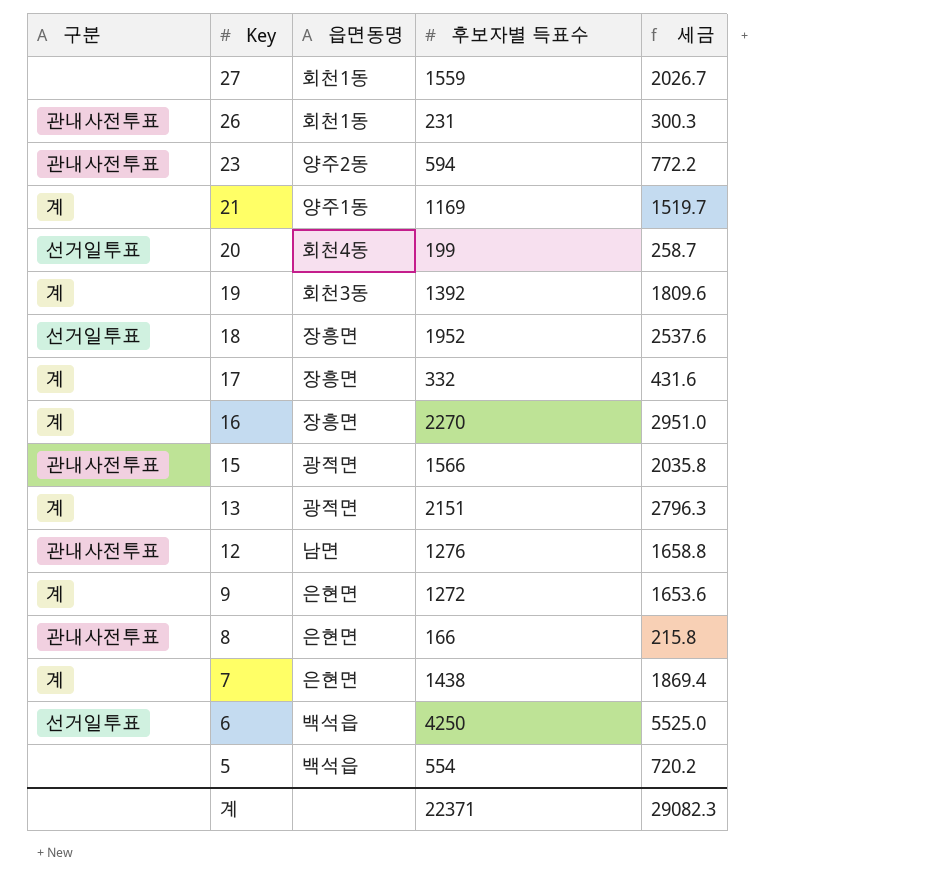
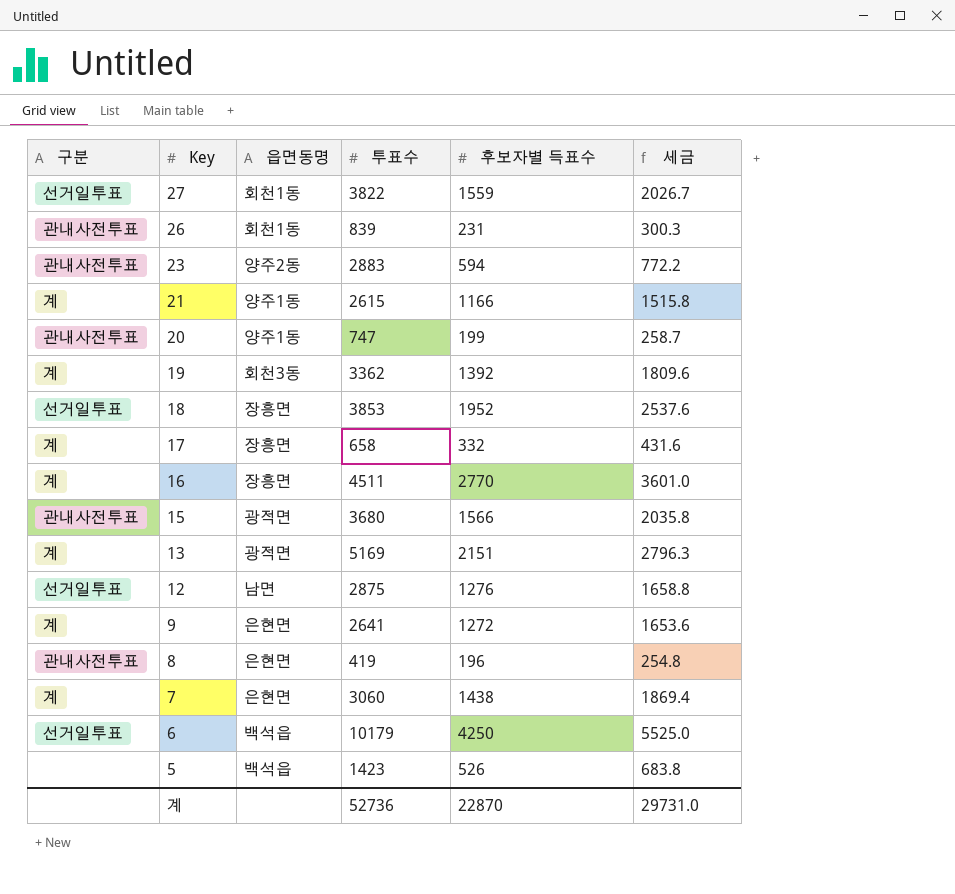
column 투표수 | position: none -> 4
27 | 구분: none -> 선거일투표
21 | 후보자별 득표수: 1169 -> 1166
21 | 세금: 1519.7 -> 1515.8
20 | 구분: 선거일투표 -> 관내사전투표
20 | 읍면동명: 회천4동 -> 양주1동
16 | 후보자별 득표수: 2270 -> 2770
16 | 세금: 2951.0 -> 3601.0
12 | 구분: 관내사전투표 -> 선거일투표
8 | 후보자별 득표수: 166 -> 196
8 | 세금: 215.8 -> 254.8
5 | 후보자별 득표수: 554 -> 526
5 | 세금: 720.2 -> 683.8
계 | 후보자별 득표수: 22371 -> 22870
계 | 세금: 29082.3 -> 29731.0

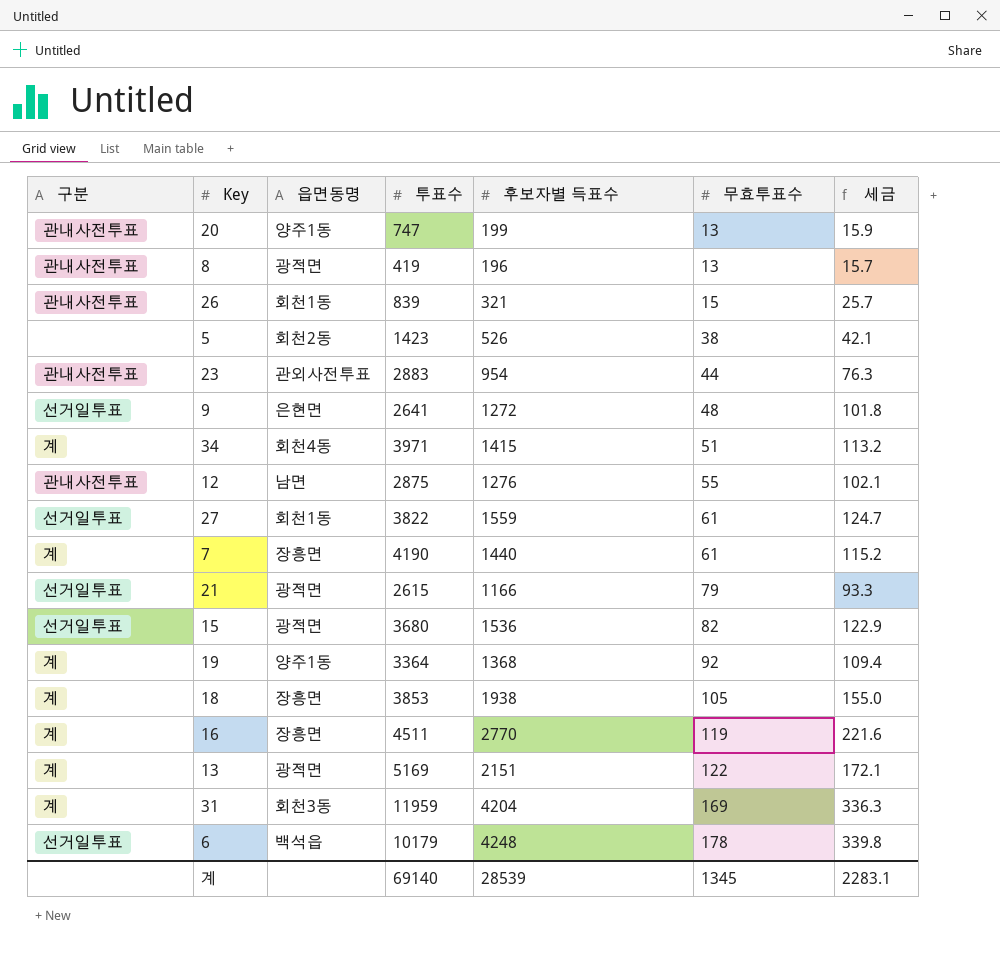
row order: Key descending -> 무효투표수 ascending
column 무효투표수 | position: none -> 6
column 세금 | formula: [후보자별 득표수] * 1.3 -> [후보자별 득표수] * 0.08
row 17: 계 | 장흥면 | 658 | 332 | 431.6 -> none
8 | 읍면동명: 은현면 -> 광적면
26 | 후보자별 득표수: 231 -> 321
5 | 읍면동명: 백석읍 -> 회천2동
23 | 읍면동명: 양주2동 -> 관외사전투표
23 | 후보자별 득표수: 594 -> 954
9 | 구분: 계 -> 선거일투표
row 34: none -> 계 | 회천4동 | 3971 | 1415 | 51 | 113.2
12 | 구분: 선거일투표 -> 관내사전투표
7 | 읍면동명: 은현면 -> 장흥면
7 | 투표수: 3060 -> 4190
7 | 후보자별 득표수: 1438 -> 1440
21 | 구분: 계 -> 선거일투표
21 | 읍면동명: 양주1동 -> 광적면
15 | 구분: 관내사전투표 -> 선거일투표
15 | 후보자별 득표수: 1566 -> 1536
19 | 읍면동명: 회천3동 -> 양주1동
19 | 투표수: 3362 -> 3364
19 | 후보자별 득표수: 1392 -> 1368
18 | 구분: 선거일투표 -> 계
18 | 후보자별 득표수: 1952 -> 1938
row 31: none -> 계 | 회천3동 | 11959 | 4204 | 169 | 336.3
6 | 후보자별 득표수: 4250 -> 4248
계 | 투표수: 52736 -> 69140
계 | 후보자별 득표수: 22870 -> 28539
계 | 세금: 29731.0 -> 2283.1

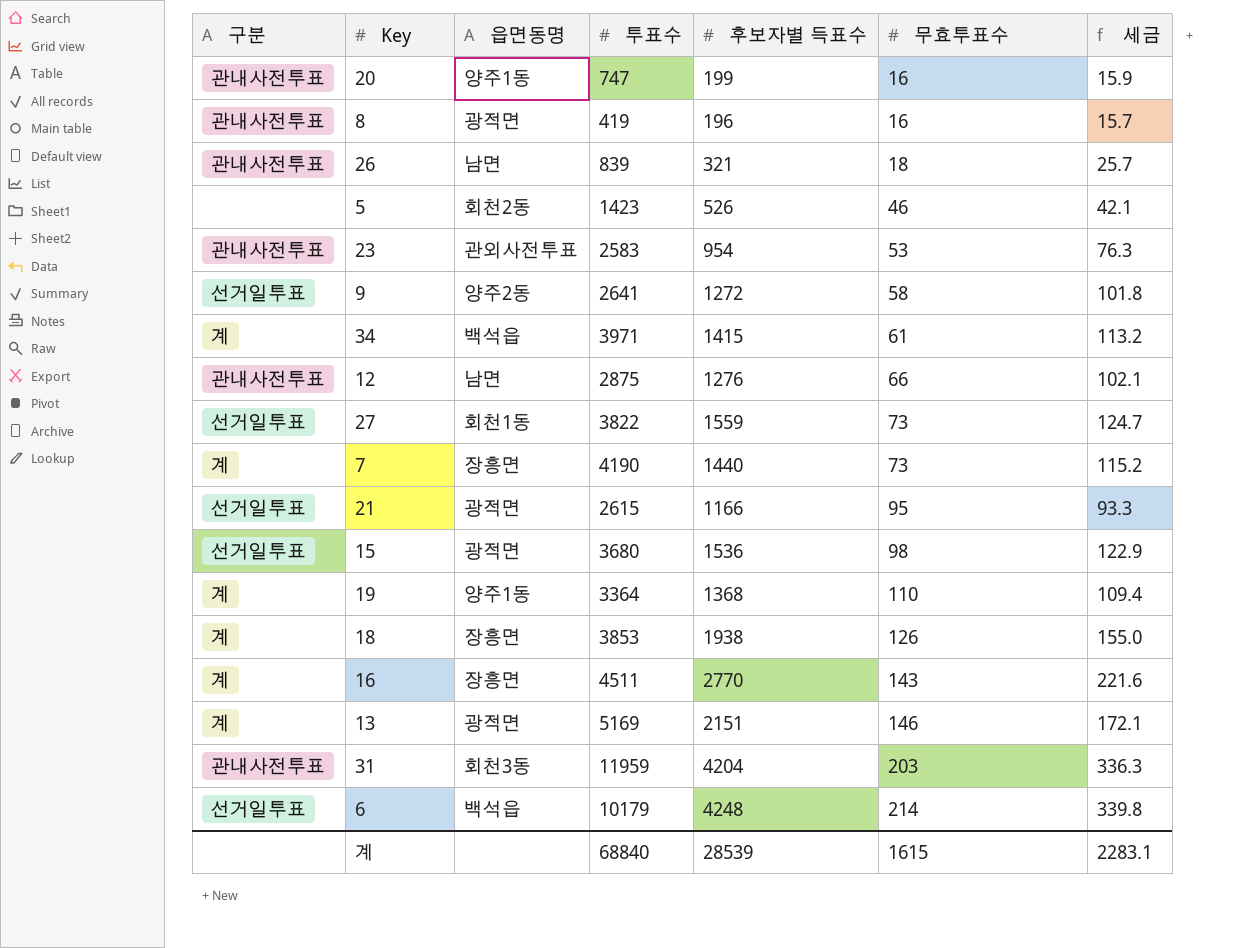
20 | 무효투표수: 13 -> 16
8 | 무효투표수: 13 -> 16
26 | 읍면동명: 회천1동 -> 남면
26 | 무효투표수: 15 -> 18
5 | 무효투표수: 38 -> 46
23 | 투표수: 2883 -> 2583
23 | 무효투표수: 44 -> 53
9 | 읍면동명: 은현면 -> 양주2동
9 | 무효투표수: 48 -> 58
34 | 읍면동명: 회천4동 -> 백석읍
34 | 무효투표수: 51 -> 61
12 | 무효투표수: 55 -> 66
27 | 무효투표수: 61 -> 73
7 | 무효투표수: 61 -> 73
21 | 무효투표수: 79 -> 95
15 | 무효투표수: 82 -> 98
19 | 무효투표수: 92 -> 110
18 | 무효투표수: 105 -> 126
16 | 무효투표수: 119 -> 143
13 | 무효투표수: 122 -> 146
31 | 구분: 계 -> 관내사전투표
31 | 무효투표수: 169 -> 203
6 | 무효투표수: 178 -> 214
계 | 투표수: 69140 -> 68840
계 | 무효투표수: 1345 -> 1615

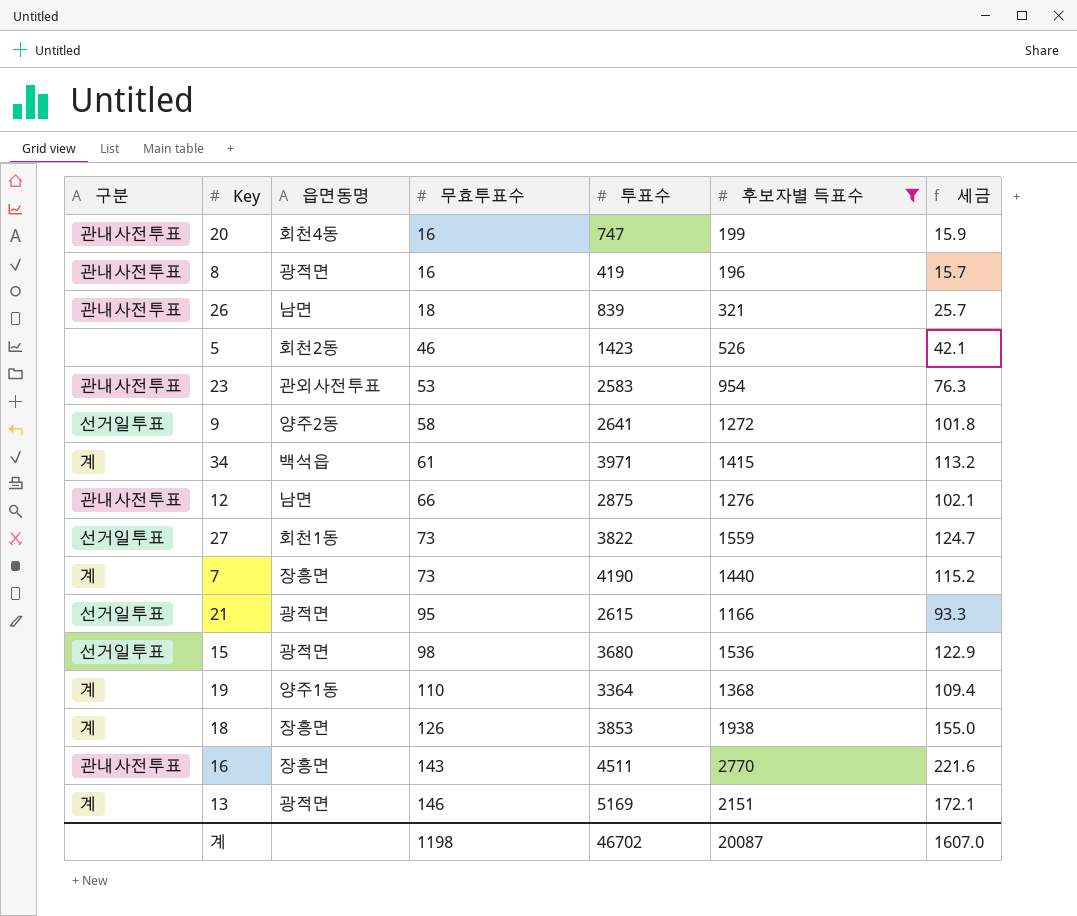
filter: none -> 후보자별 득표수 <= 2770
column 무효투표수 | position: 6 -> 4
20 | 읍면동명: 양주1동 -> 회천4동
16 | 구분: 계 -> 관내사전투표
계 | 무효투표수: 1615 -> 1198
계 | 투표수: 68840 -> 46702
계 | 후보자별 득표수: 28539 -> 20087
계 | 세금: 2283.1 -> 1607.0

